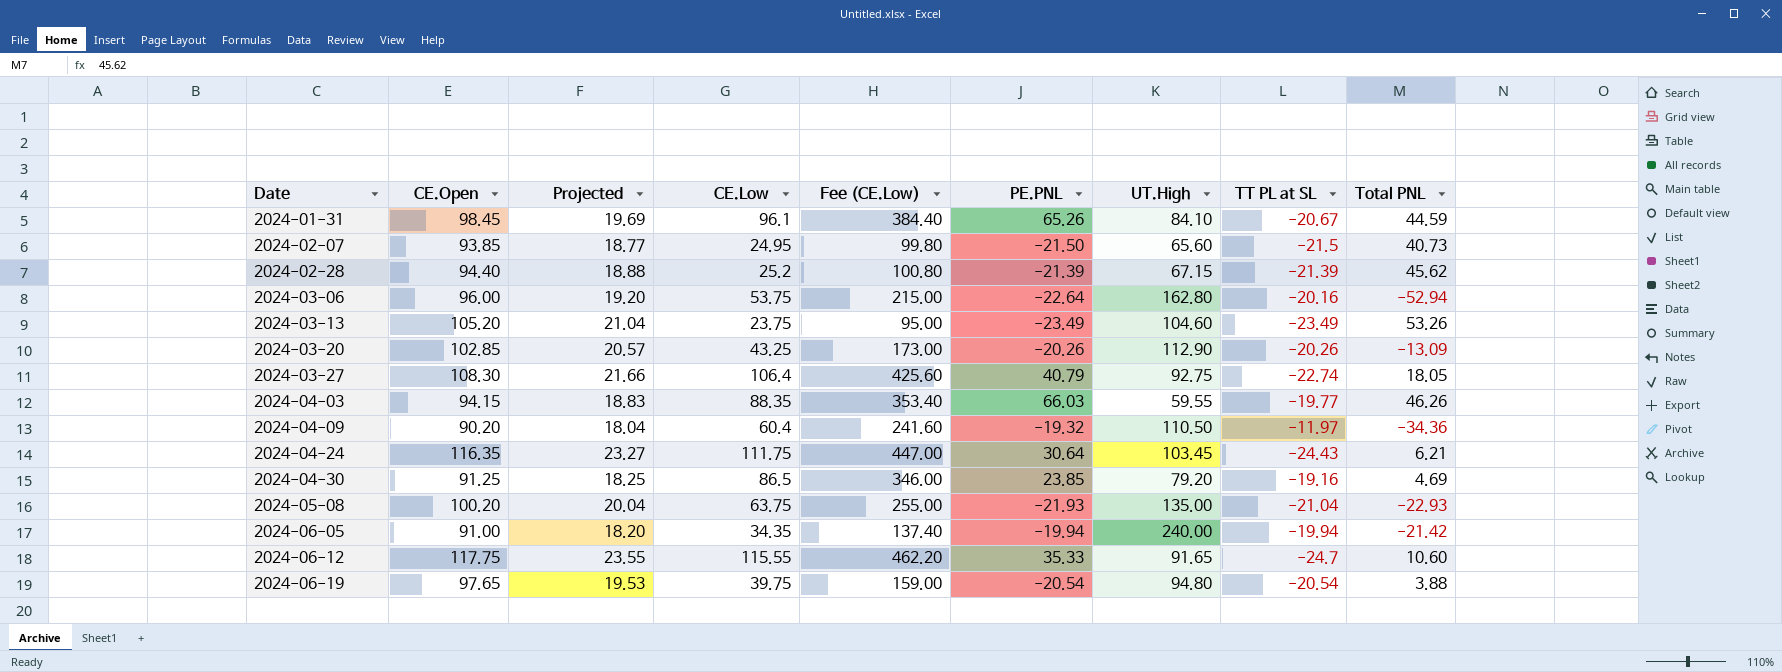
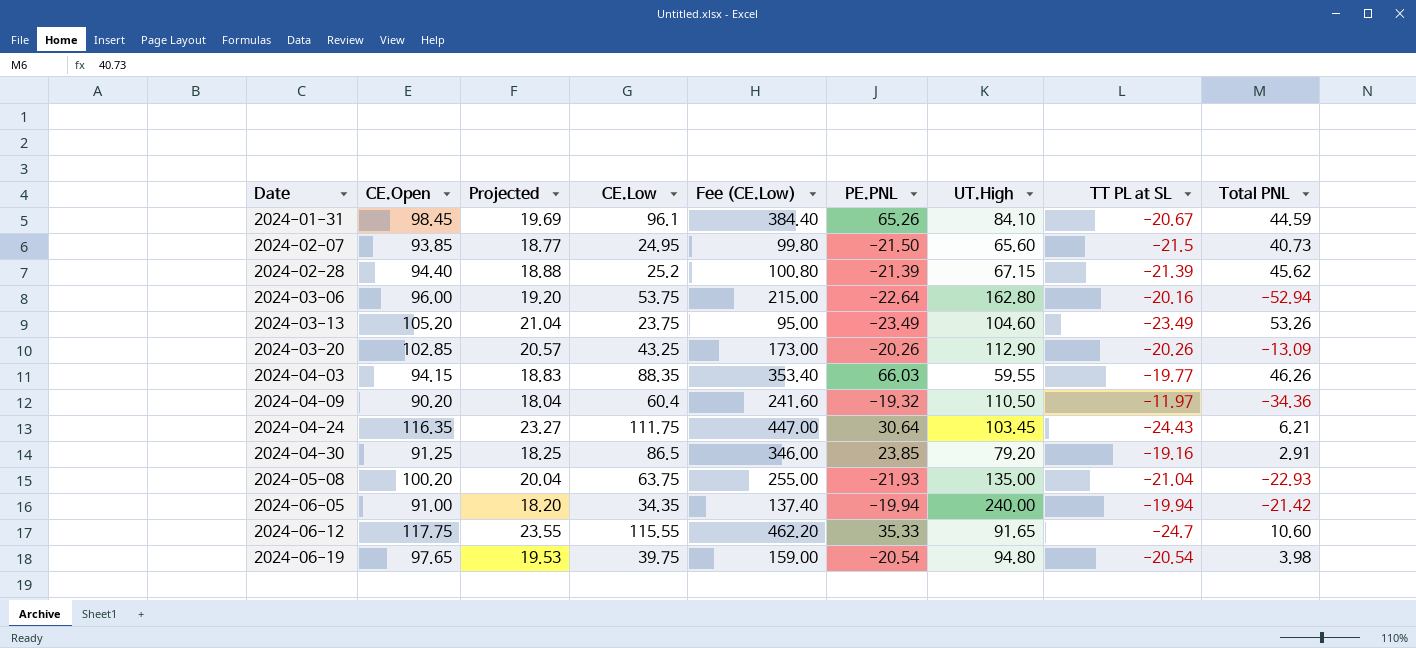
row 2024-03-27: 108.30 | 21.66 | 106.4 | 425.60 | 40.79 | 92.75 | -22.74 | 18.05 -> none
2024-04-30 | Total PNL: 4.69 -> 2.91
2024-06-19 | Total PNL: 3.88 -> 3.98

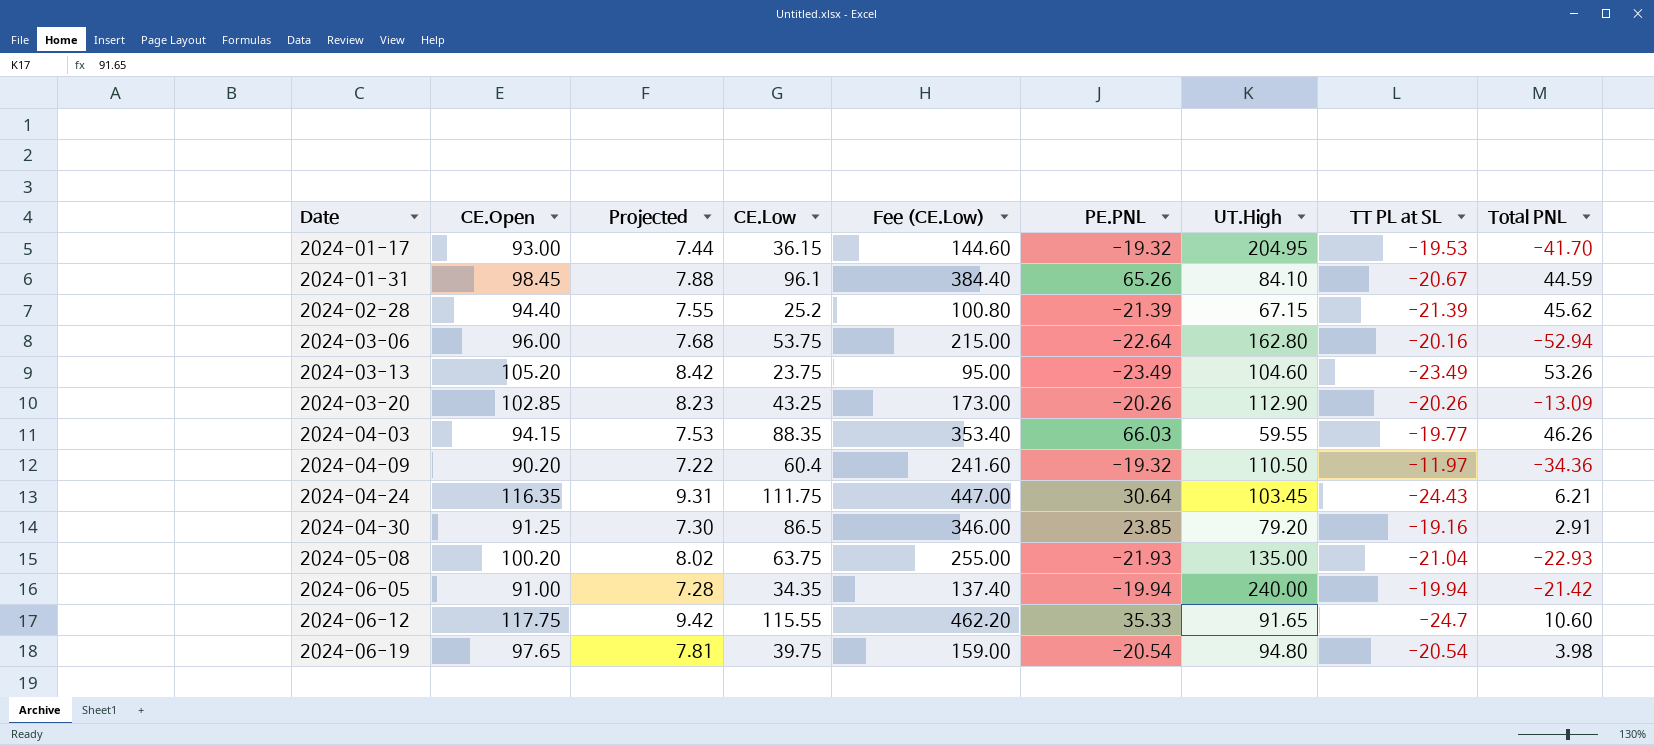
column Projected | formula: [CE.Open] * 0.2 -> [CE.Open] * 0.08
row 2024-02-07: 93.85 | 18.77 | 24.95 | 99.80 | -21.50 | 65.60 | -21.5 | 40.73 -> none
row 2024-01-17: none -> 93.00 | 7.44 | 36.15 | 144.60 | -19.32 | 204.95 | -19.53 | -41.70

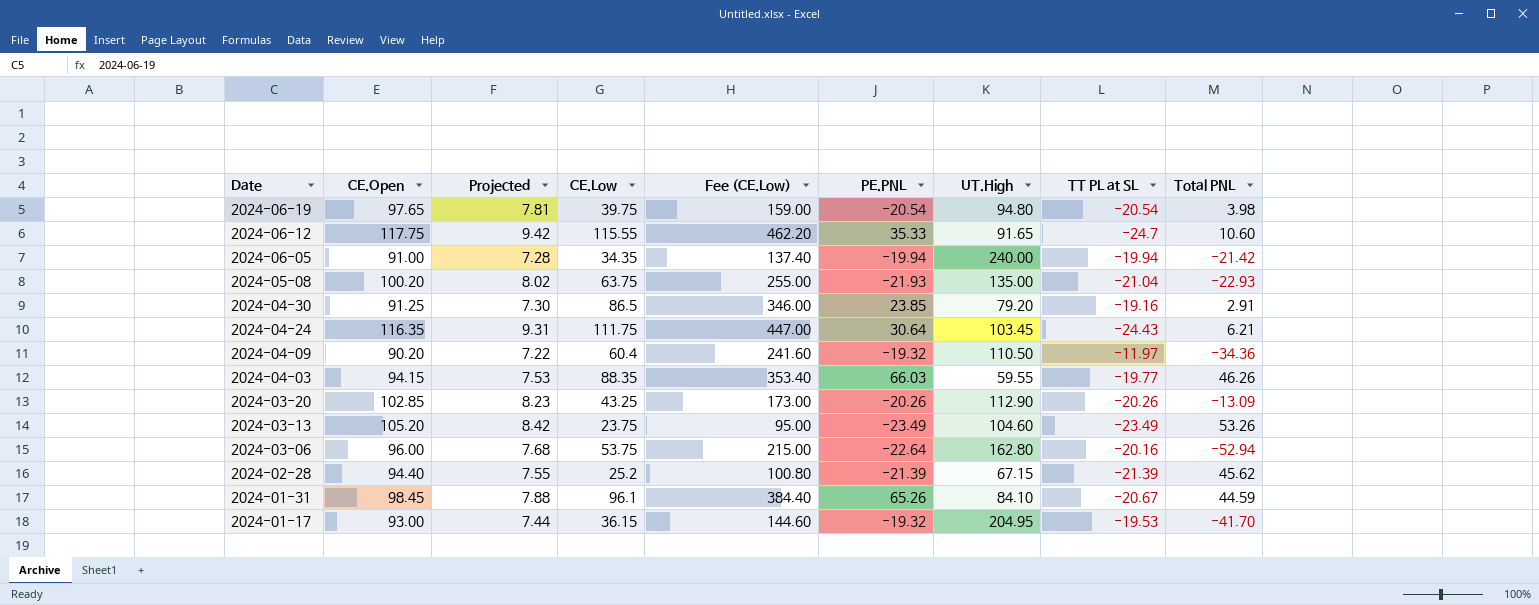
row order: Date ascending -> Date descending

